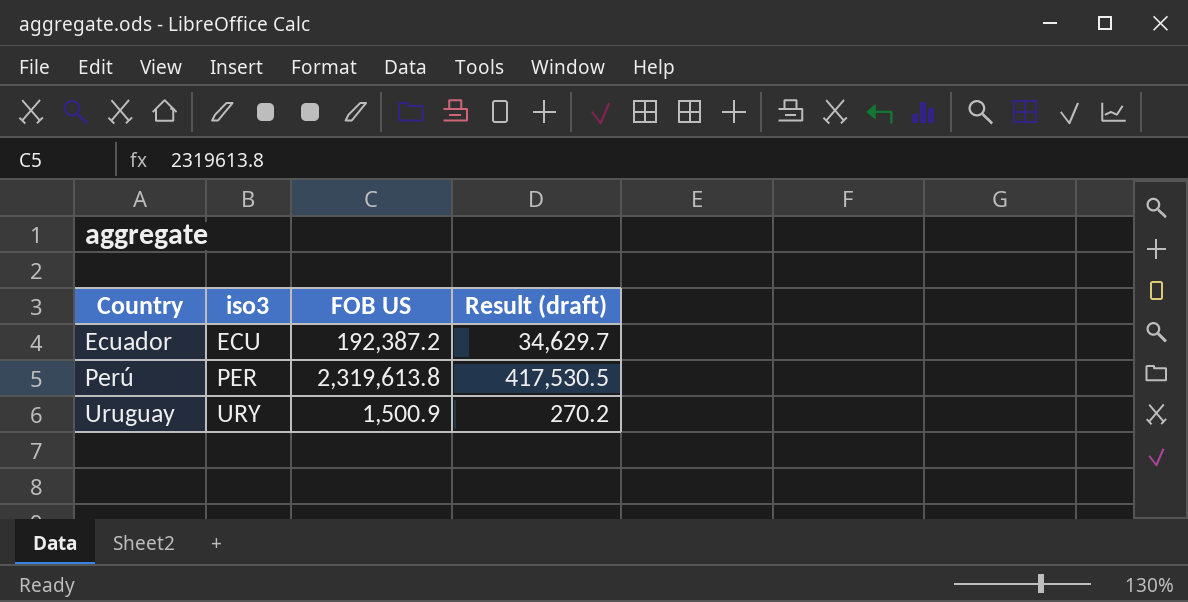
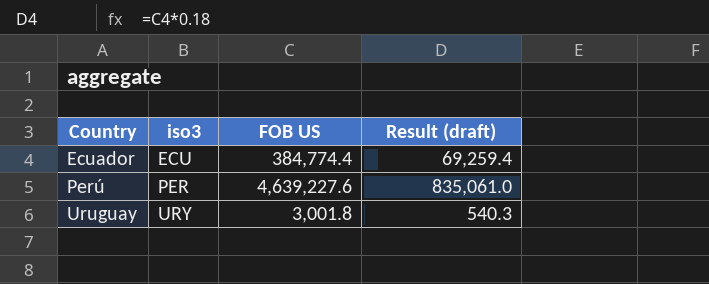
Ecuador | FOB US: 192,387.2 -> 384,774.4
Ecuador | Result (draft): 34,629.7 -> 69,259.4
Perú | FOB US: 2,319,613.8 -> 4,639,227.6
Perú | Result (draft): 417,530.5 -> 835,061.0
Uruguay | FOB US: 1,500.9 -> 3,001.8
Uruguay | Result (draft): 270.2 -> 540.3

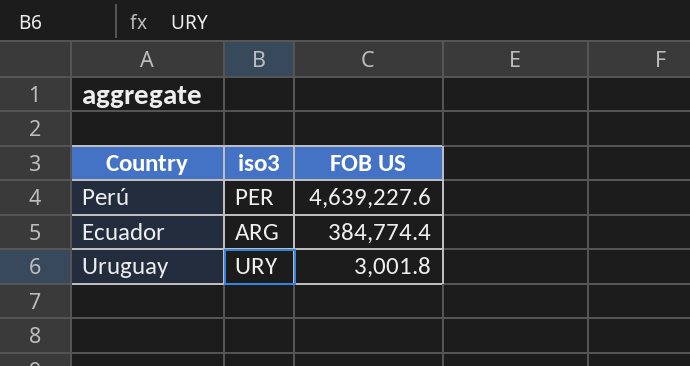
row order: Country ascending -> FOB US descending
column Result (draft) | formula: [FOB US] * 0.18 -> none
Ecuador | iso3: ECU -> ARG

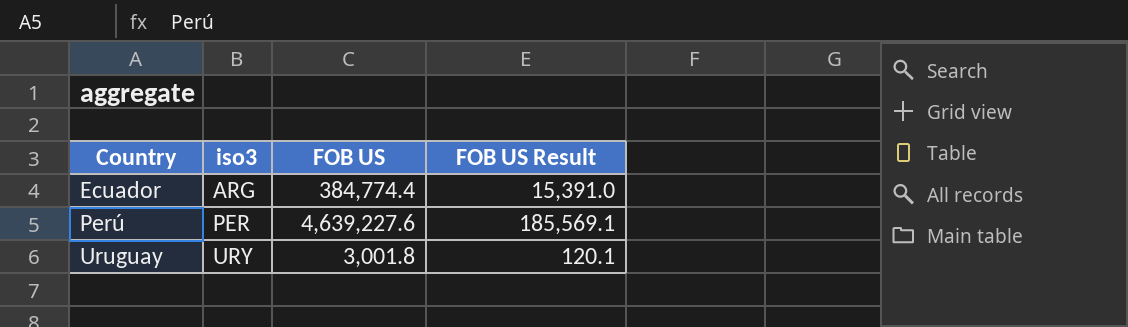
row order: FOB US descending -> Country ascending
column FOB US Result | formula: none -> [FOB US] * 0.04

